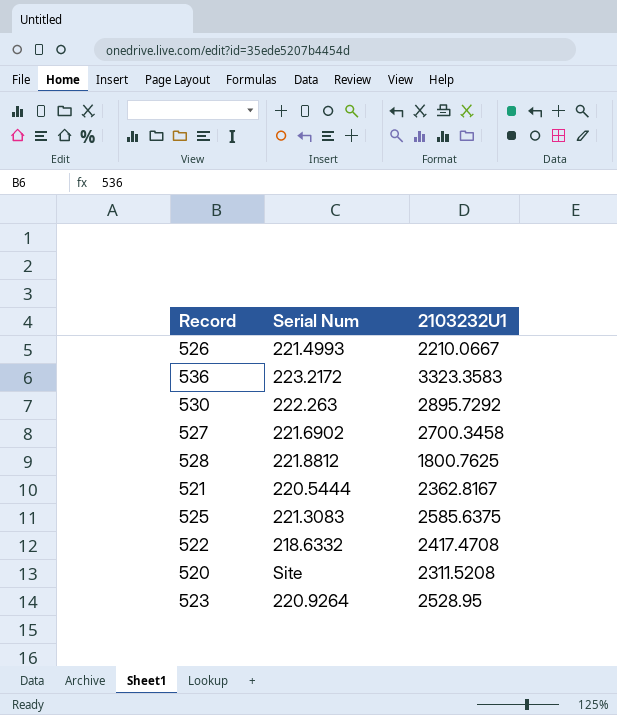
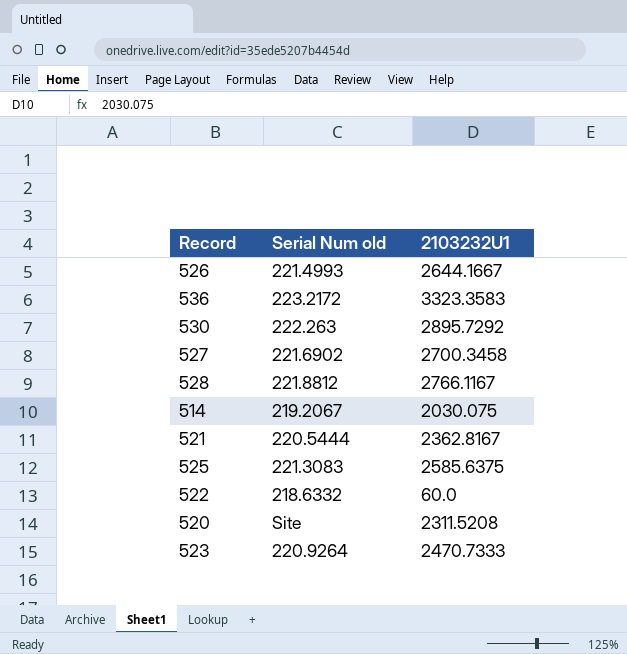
column name: Serial Num -> Serial Num old
526 | 2103232U1: 2210.0667 -> 2644.1667
528 | 2103232U1: 1800.7625 -> 2766.1167
row 514: none -> 219.2067 | 2030.075
522 | 2103232U1: 2417.4708 -> 60.0
523 | 2103232U1: 2528.95 -> 2470.7333

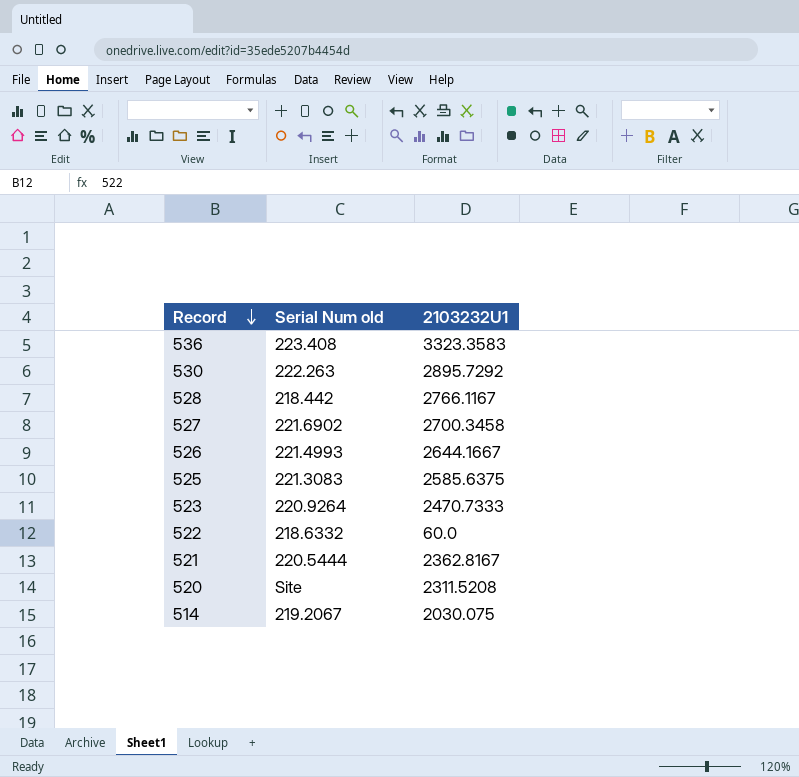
row order: none -> Record descending
536 | Serial Num old: 223.2172 -> 223.408
528 | Serial Num old: 221.8812 -> 218.442

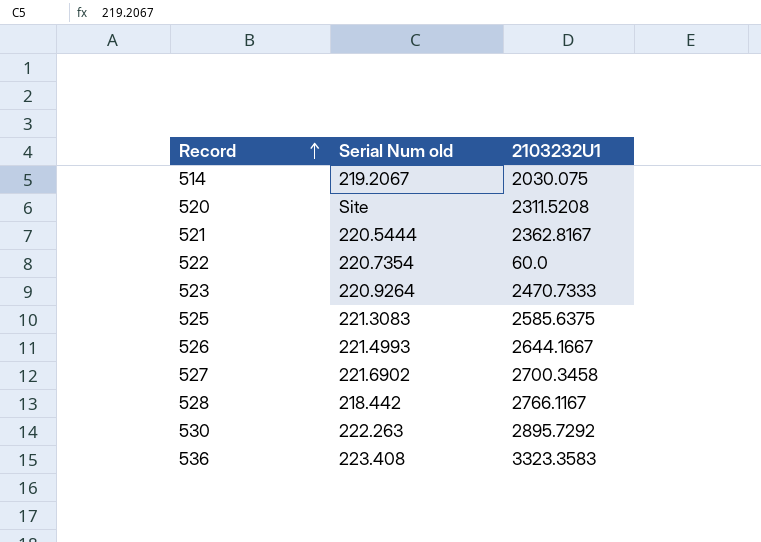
row order: Record descending -> Record ascending
522 | Serial Num old: 218.6332 -> 220.7354

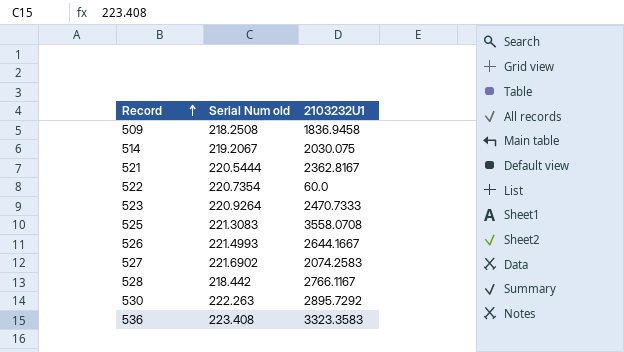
row 520: Site | 2311.5208 -> none
row 509: none -> 218.2508 | 1836.9458
525 | 2103232U1: 2585.6375 -> 3558.0708
527 | 2103232U1: 2700.3458 -> 2074.2583

